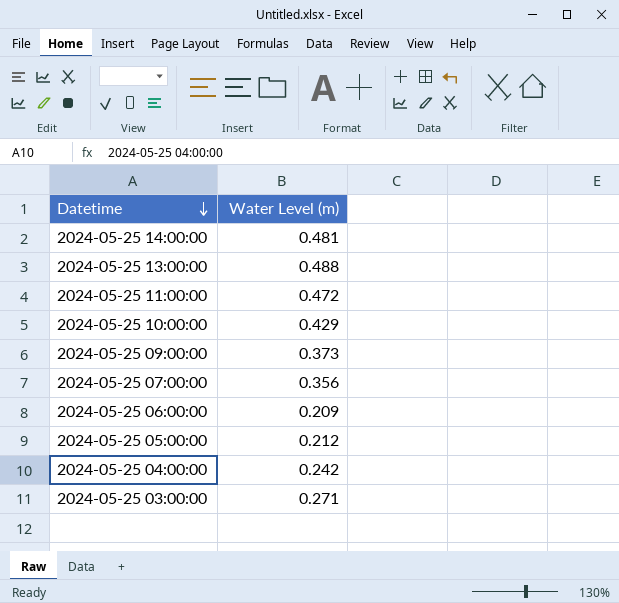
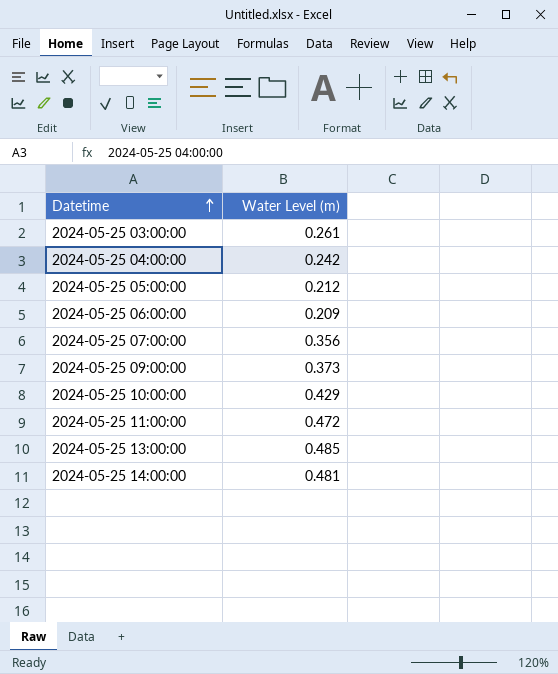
row order: Datetime descending -> Datetime ascending
2024-05-25 03:00:00 | Water Level (m): 0.271 -> 0.261
2024-05-25 13:00:00 | Water Level (m): 0.488 -> 0.485

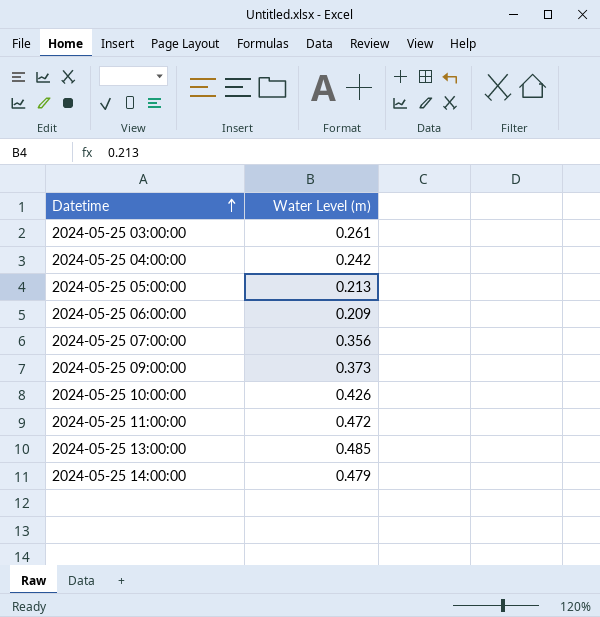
2024-05-25 05:00:00 | Water Level (m): 0.212 -> 0.213
2024-05-25 10:00:00 | Water Level (m): 0.429 -> 0.426
2024-05-25 14:00:00 | Water Level (m): 0.481 -> 0.479

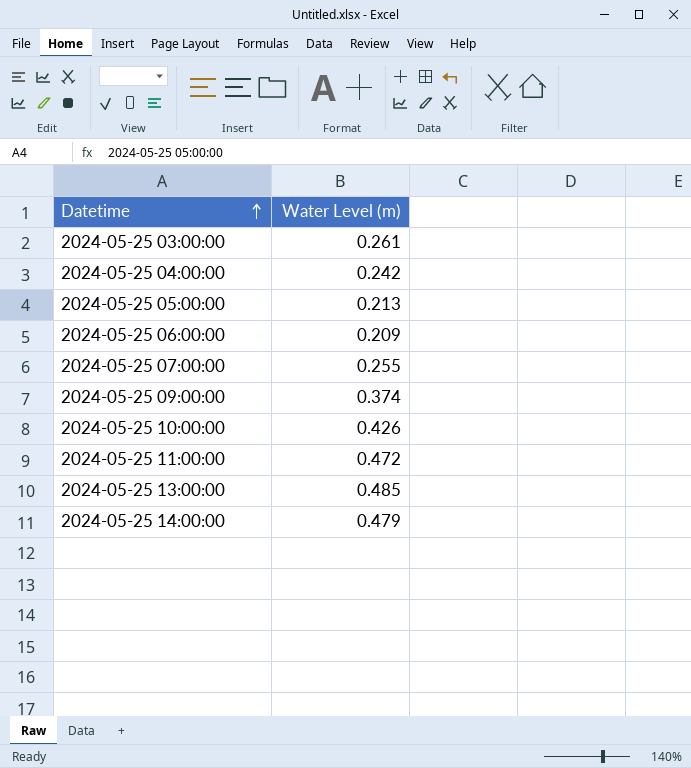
2024-05-25 07:00:00 | Water Level (m): 0.356 -> 0.255
2024-05-25 09:00:00 | Water Level (m): 0.373 -> 0.374

